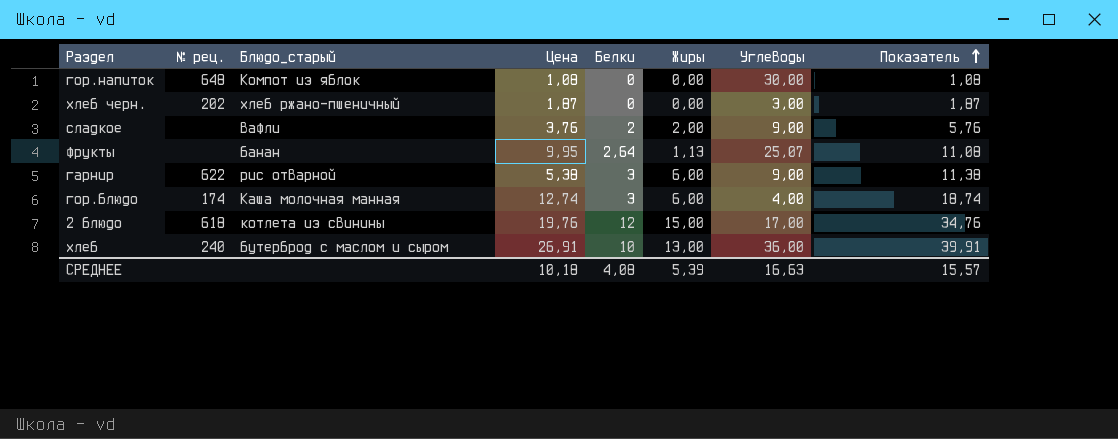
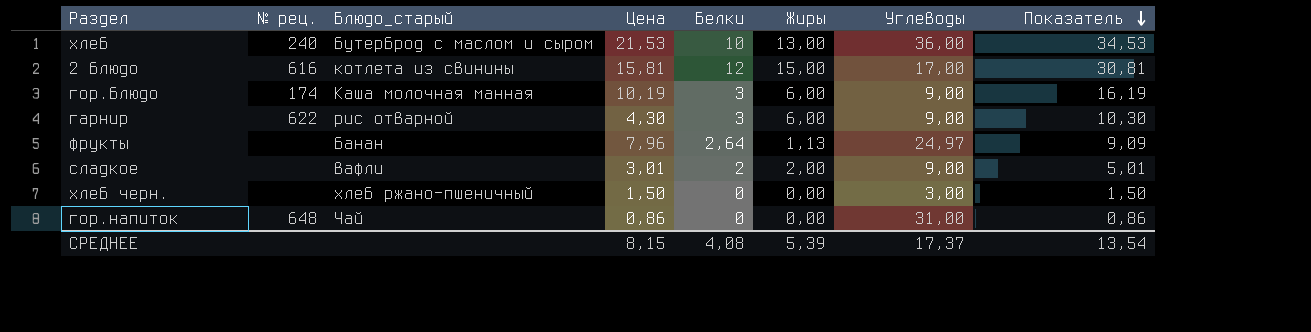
row order: Показатель ascending -> Показатель descending
хлеб | Цена: 26,91 -> 21,53
хлеб | Показатель: 39,91 -> 34,53
2 блюдо | № рец.: 618 -> 616
2 блюдо | Цена: 19,76 -> 15,81
2 блюдо | Показатель: 34,76 -> 30,81
гор.блюдо | Цена: 12,74 -> 10,19
гор.блюдо | Углеводы: 4,00 -> 9,00
гор.блюдо | Показатель: 18,74 -> 16,19
гарнир | Цена: 5,38 -> 4,30
гарнир | Показатель: 11,38 -> 10,30
фрукты | Цена: 9,95 -> 7,96
фрукты | Углеводы: 25,07 -> 24,97
фрукты | Показатель: 11,08 -> 9,09
сладкое | Цена: 3,76 -> 3,01
сладкое | Показатель: 5,76 -> 5,01
хлеб черн. | № рец.: 202 -> none
хлеб черн. | Цена: 1,87 -> 1,50
хлеб черн. | Показатель: 1,87 -> 1,50
гор.напиток | Блюдо_старый: Компот из яблок -> Чай
гор.напиток | Цена: 1,08 -> 0,86
гор.напиток | Углеводы: 30,00 -> 31,00
гор.напиток | Показатель: 1,08 -> 0,86
СРЕДНЕЕ | Цена: 10,18 -> 8,15
СРЕДНЕЕ | Углеводы: 16,63 -> 17,37
СРЕДНЕЕ | Показатель: 15,57 -> 13,54

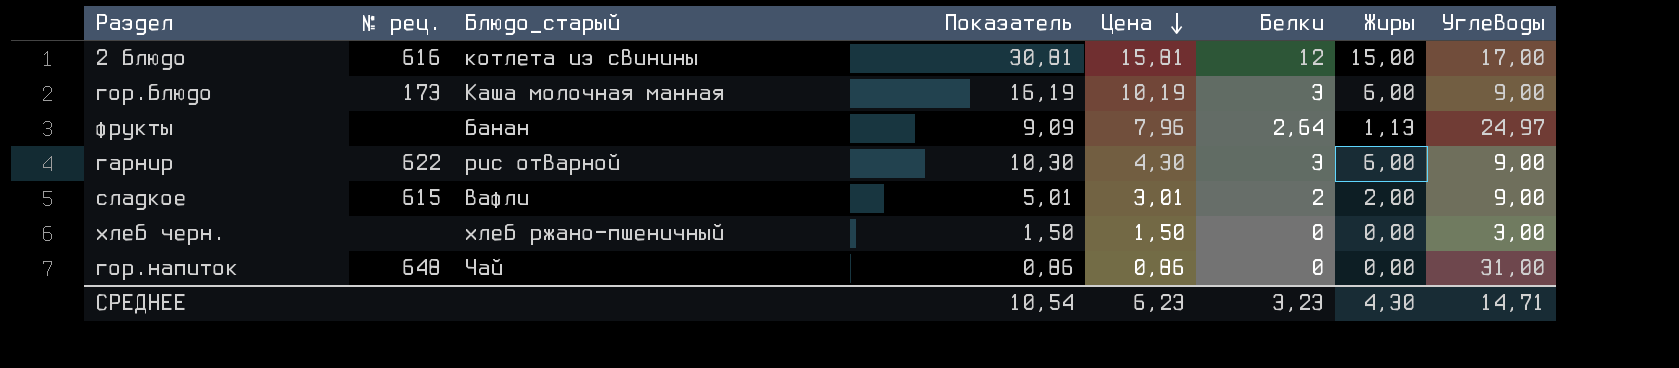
row order: Показатель descending -> Цена descending
column Показатель | position: 8 -> 4
row хлеб: 240 | бутерброд с маслом и сыром | 21,53 | 10 | 13,00 | 36,00 | 34,53 -> none
гор.блюдо | № рец.: 174 -> 173
сладкое | № рец.: none -> 615
СРЕДНЕЕ | Показатель: 13,54 -> 10,54
СРЕДНЕЕ | Цена: 8,15 -> 6,23
СРЕДНЕЕ | Белки: 4,08 -> 3,23
СРЕДНЕЕ | Жиры: 5,39 -> 4,30
СРЕДНЕЕ | Углеводы: 17,37 -> 14,71

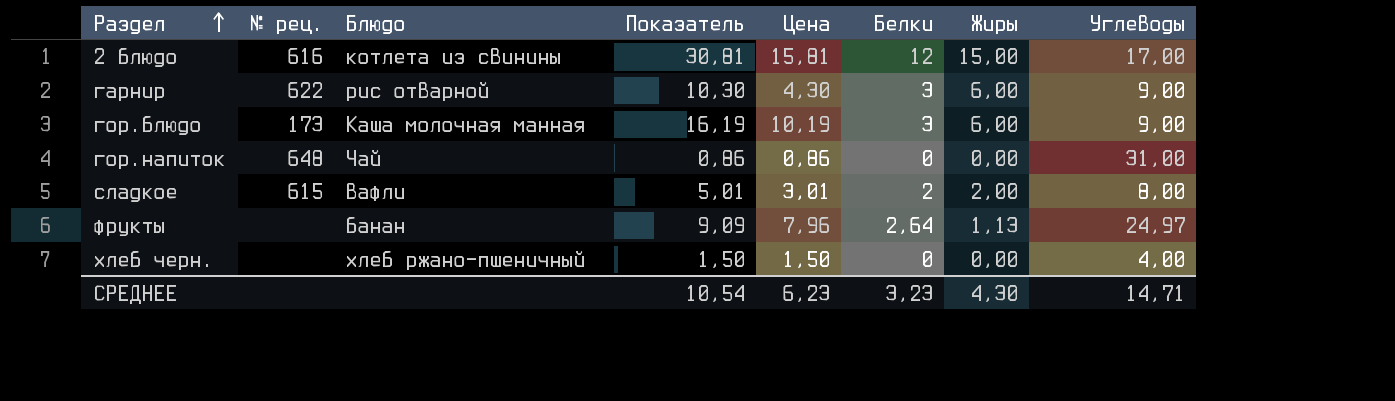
row order: Цена descending -> Раздел ascending
column name: Блюдо_старый -> Блюдо
сладкое | Углеводы: 9,00 -> 8,00
хлеб черн. | Углеводы: 3,00 -> 4,00

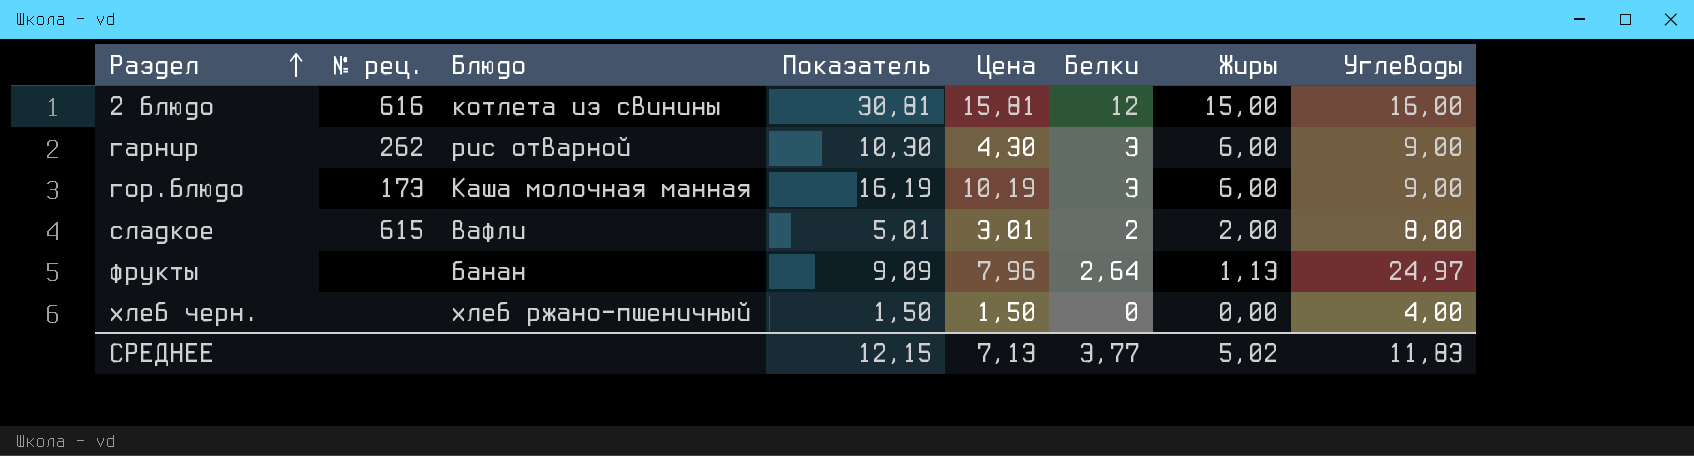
row гор.напиток: 648 | Чай | 0,86 | 0,86 | 0 | 0,00 | 31,00 -> none
2 блюдо | Углеводы: 17,00 -> 16,00
гарнир | № рец.: 622 -> 262
СРЕДНЕЕ | Показатель: 10,54 -> 12,15
СРЕДНЕЕ | Цена: 6,23 -> 7,13
СРЕДНЕЕ | Белки: 3,23 -> 3,77
СРЕДНЕЕ | Жиры: 4,30 -> 5,02
СРЕДНЕЕ | Углеводы: 14,71 -> 11,83

